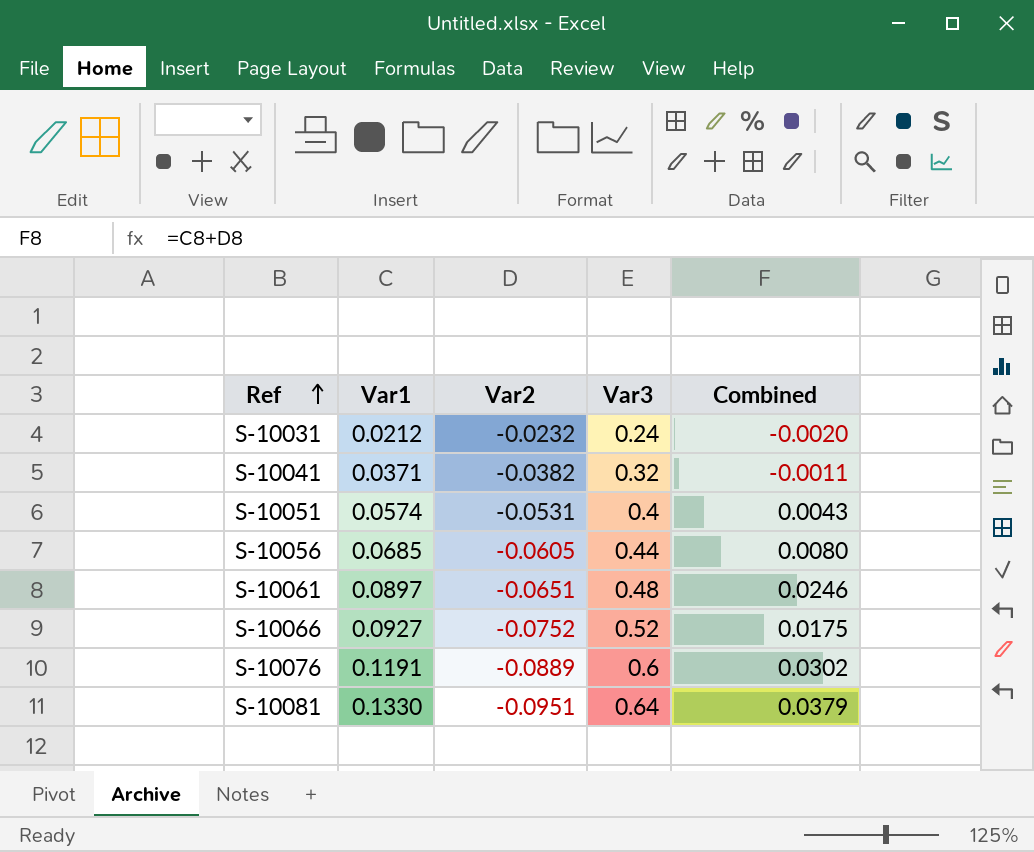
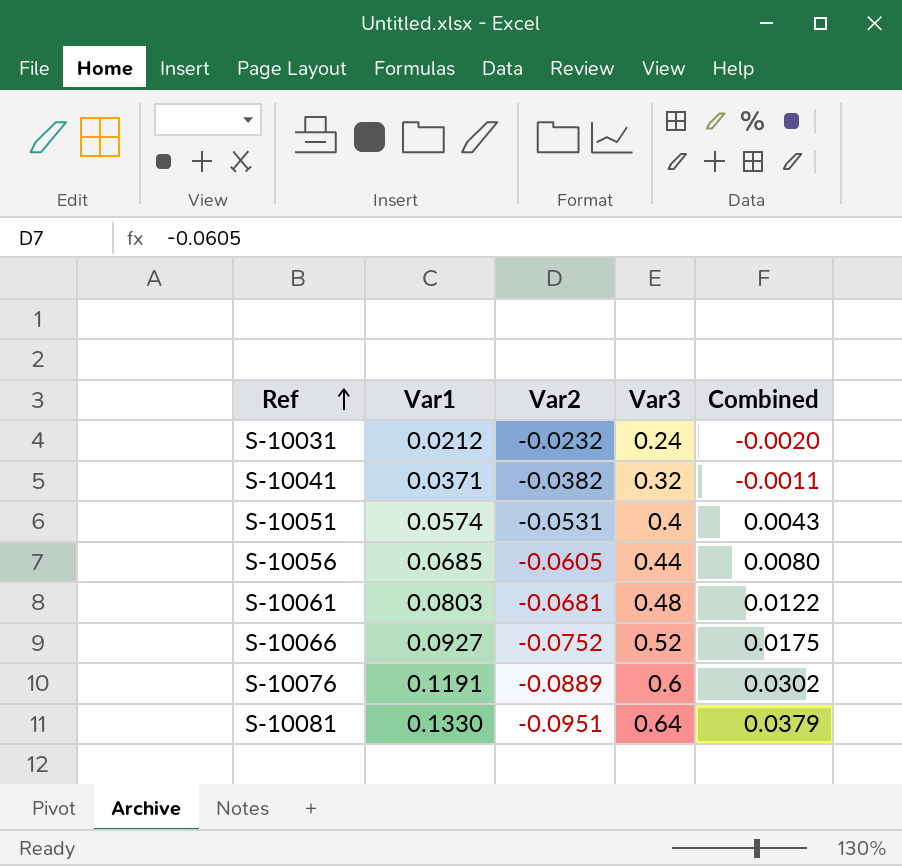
S-10061 | Var1: 0.0897 -> 0.0803
S-10061 | Var2: -0.0651 -> -0.0681
S-10061 | Combined: 0.0246 -> 0.0122

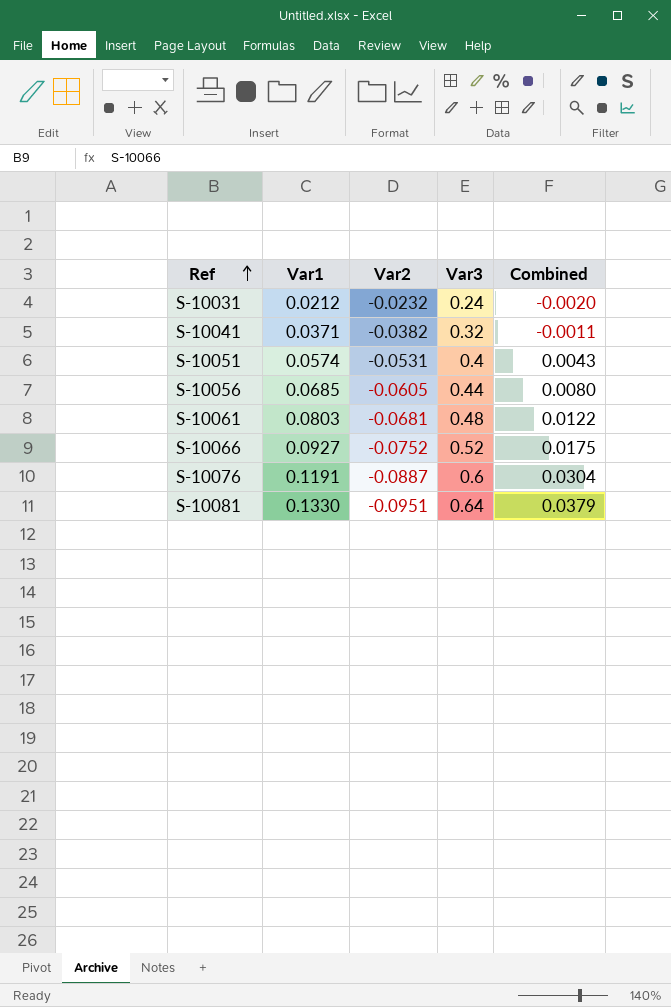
S-10076 | Var2: -0.0889 -> -0.0887
S-10076 | Combined: 0.0302 -> 0.0304

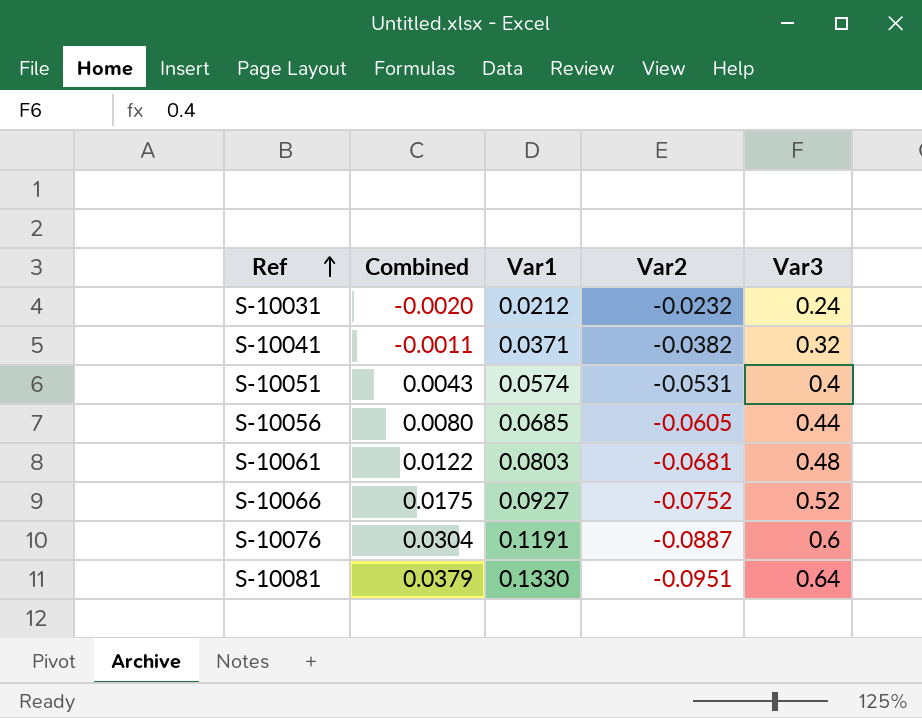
column Combined | position: 5 -> 2

